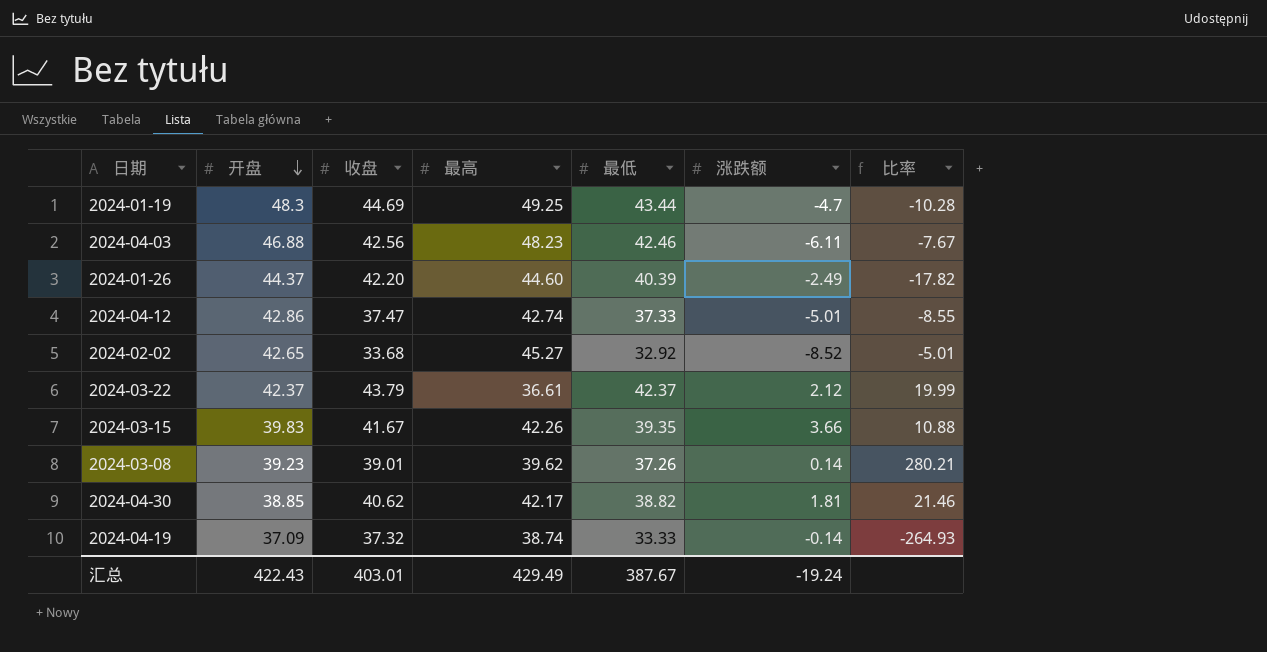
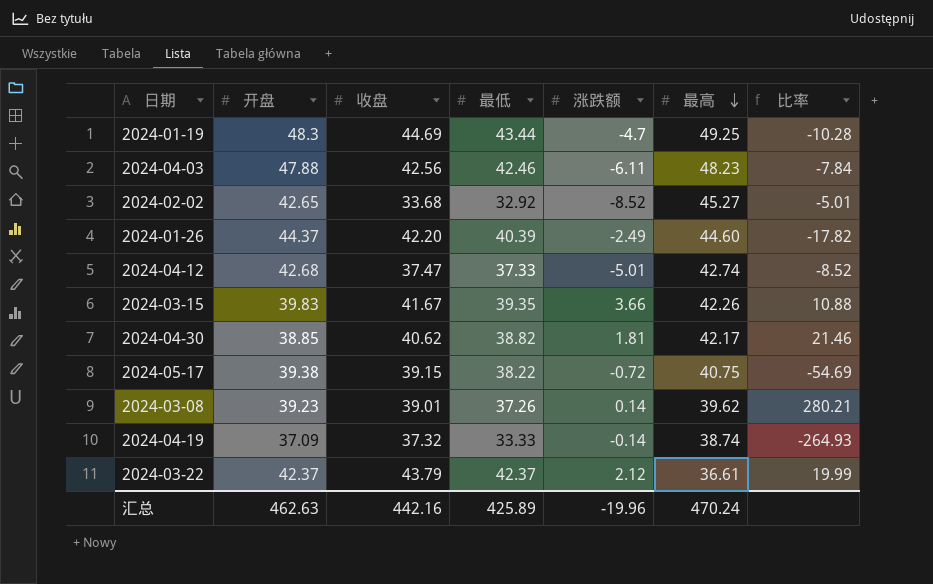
row order: 开盘 descending -> 最高 descending
column 最高 | position: 4 -> 6
2024-04-03 | 开盘: 46.88 -> 47.88
2024-04-03 | 比率: -7.67 -> -7.84
2024-04-12 | 开盘: 42.86 -> 42.68
2024-04-12 | 比率: -8.55 -> -8.52
row 2024-05-17: none -> 39.38 | 39.15 | 38.22 | -0.72 | 40.75 | -54.69
汇总 | 开盘: 422.43 -> 462.63
汇总 | 收盘: 403.01 -> 442.16
汇总 | 最低: 387.67 -> 425.89
汇总 | 涨跌额: -19.24 -> -19.96
汇总 | 最高: 429.49 -> 470.24

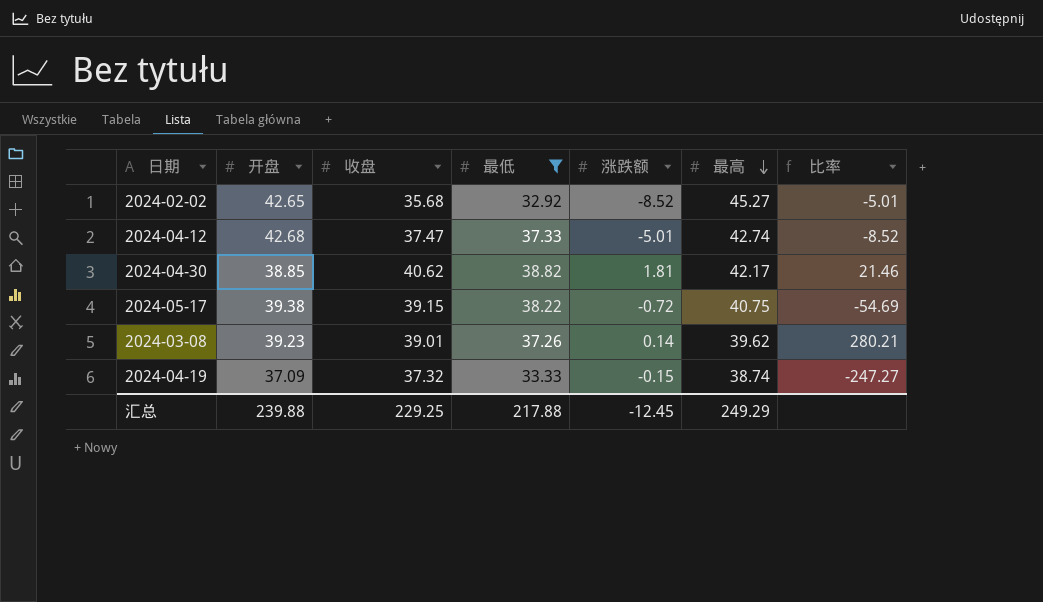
filter: none -> 最低 <= 38.82
2024-02-02 | 收盘: 33.68 -> 35.68
2024-04-19 | 涨跌额: -0.14 -> -0.15
2024-04-19 | 比率: -264.93 -> -247.27
汇总 | 开盘: 462.63 -> 239.88
汇总 | 收盘: 442.16 -> 229.25
汇总 | 最低: 425.89 -> 217.88
汇总 | 涨跌额: -19.96 -> -12.45
汇总 | 最高: 470.24 -> 249.29

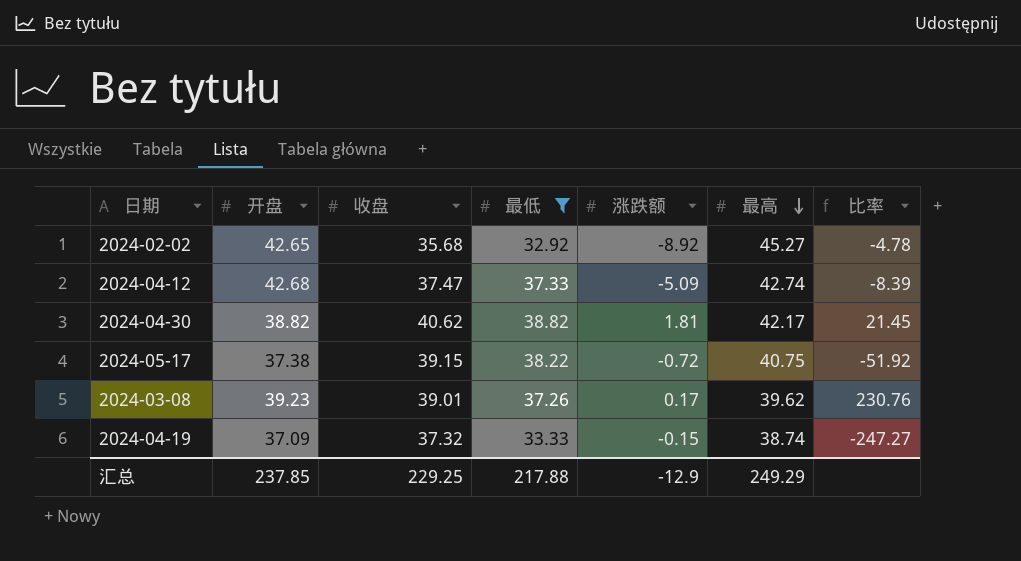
2024-02-02 | 涨跌额: -8.52 -> -8.92
2024-02-02 | 比率: -5.01 -> -4.78
2024-04-12 | 涨跌额: -5.01 -> -5.09
2024-04-12 | 比率: -8.52 -> -8.39
2024-04-30 | 开盘: 38.85 -> 38.82
2024-04-30 | 比率: 21.46 -> 21.45
2024-05-17 | 开盘: 39.38 -> 37.38
2024-05-17 | 比率: -54.69 -> -51.92
2024-03-08 | 涨跌额: 0.14 -> 0.17
2024-03-08 | 比率: 280.21 -> 230.76
汇总 | 开盘: 239.88 -> 237.85
汇总 | 涨跌额: -12.45 -> -12.9

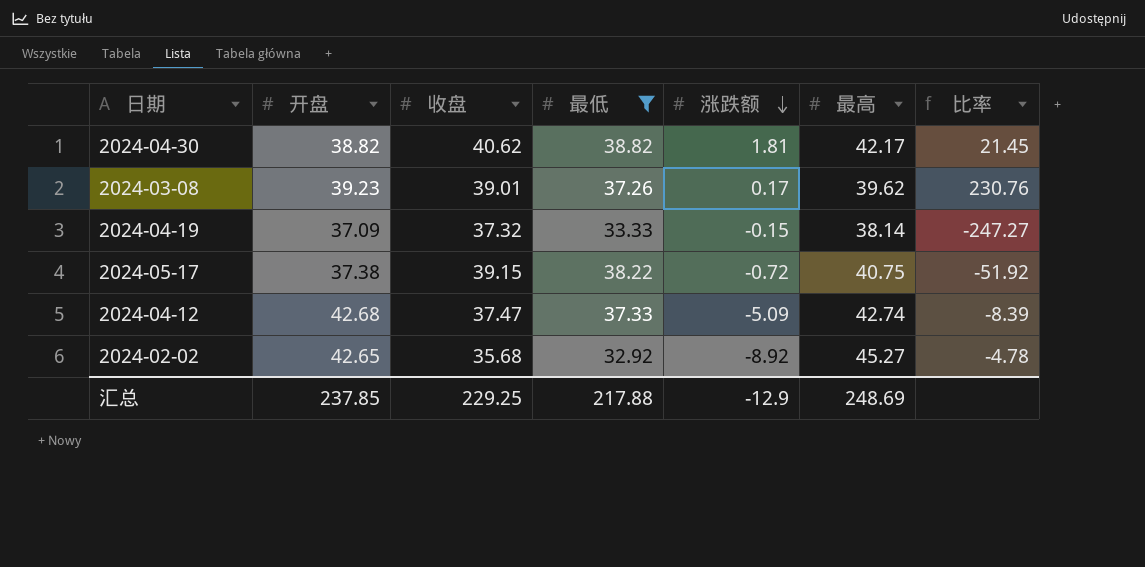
row order: 最高 descending -> 涨跌额 descending
2024-04-19 | 最高: 38.74 -> 38.14
汇总 | 最高: 249.29 -> 248.69

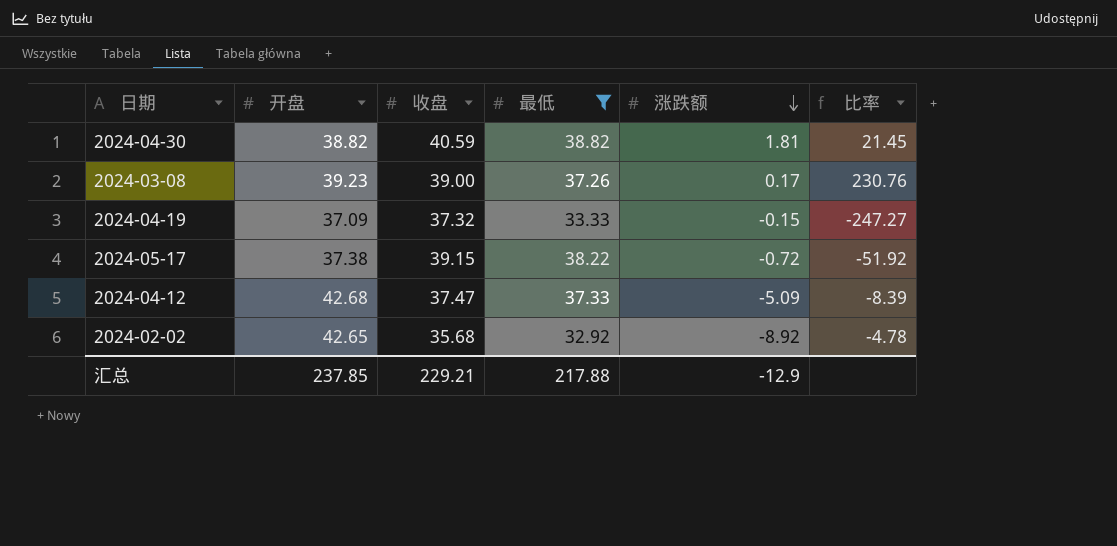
column 最高 | position: 6 -> none
2024-04-30 | 收盘: 40.62 -> 40.59
2024-03-08 | 收盘: 39.01 -> 39.00
汇总 | 收盘: 229.25 -> 229.21

